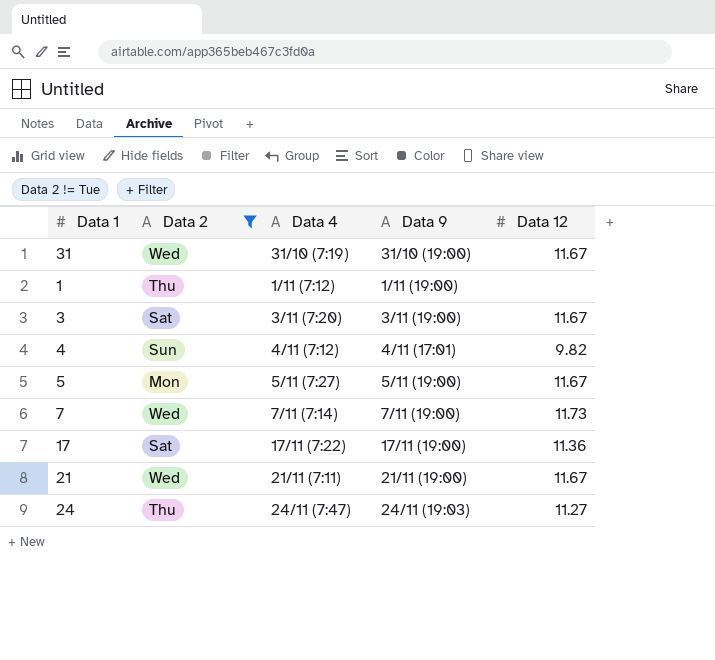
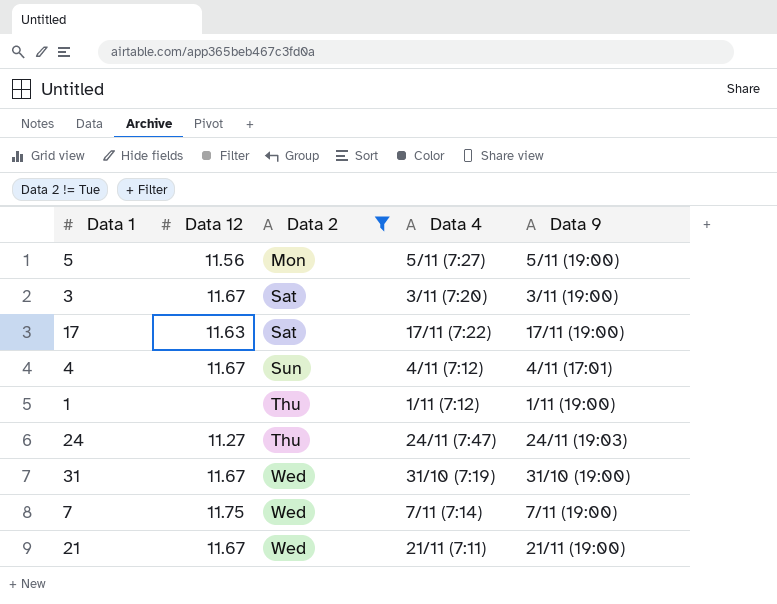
row order: none -> Data 2 ascending
column Data 12 | position: 5 -> 2
5 | Data 12: 11.67 -> 11.56
17 | Data 12: 11.36 -> 11.63
4 | Data 12: 9.82 -> 11.67
7 | Data 12: 11.73 -> 11.75

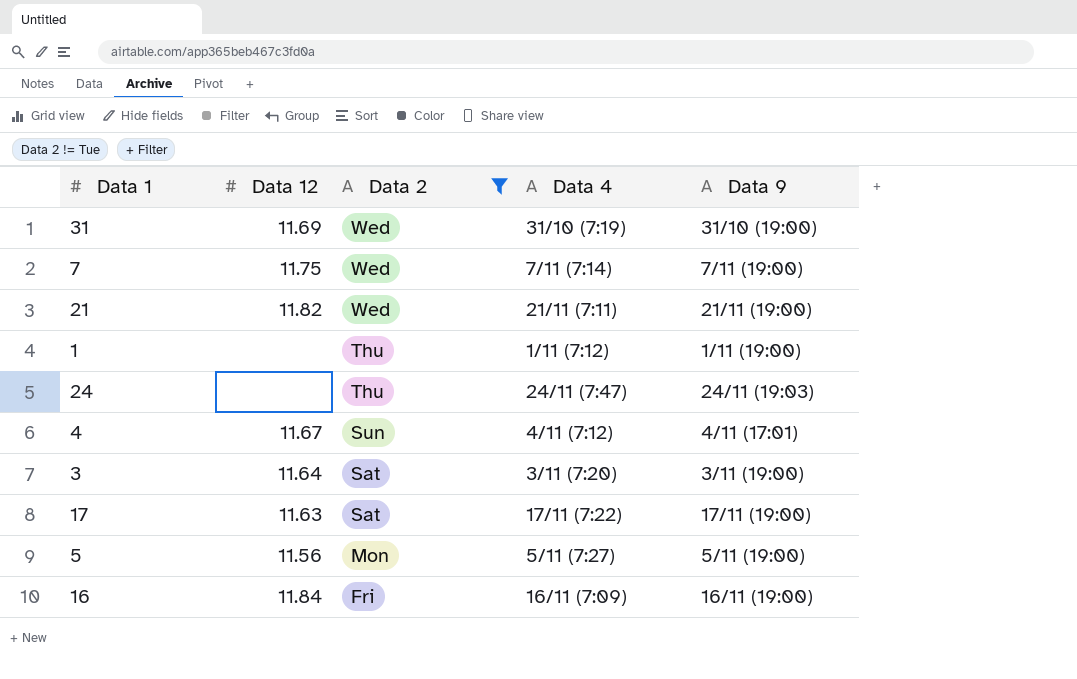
row order: Data 2 ascending -> Data 2 descending
31 | Data 12: 11.67 -> 11.69
21 | Data 12: 11.67 -> 11.82
24 | Data 12: 11.27 -> none
3 | Data 12: 11.67 -> 11.64
row 16: none -> 11.84 | Fri | 16/11 (7:09) | 16/11 (19:00)

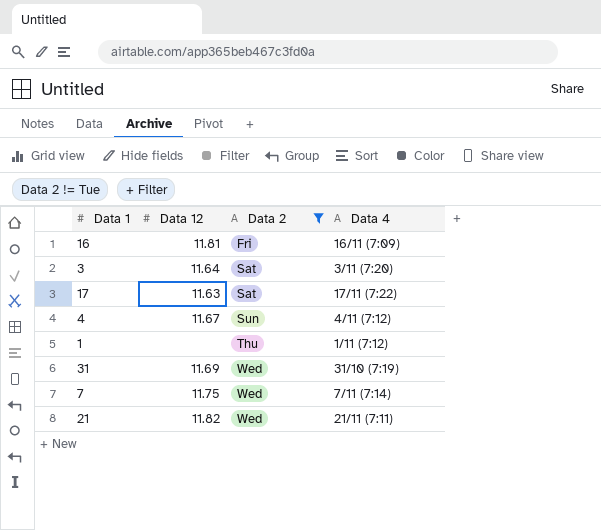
row order: Data 2 descending -> Data 2 ascending
column Data 9 | position: 5 -> none
row 24: none | Thu | 24/11 (7:47) | 24/11 (19:03) -> none
row 5: 11.56 | Mon | 5/11 (7:27) | 5/11 (19:00) -> none
16 | Data 12: 11.84 -> 11.81

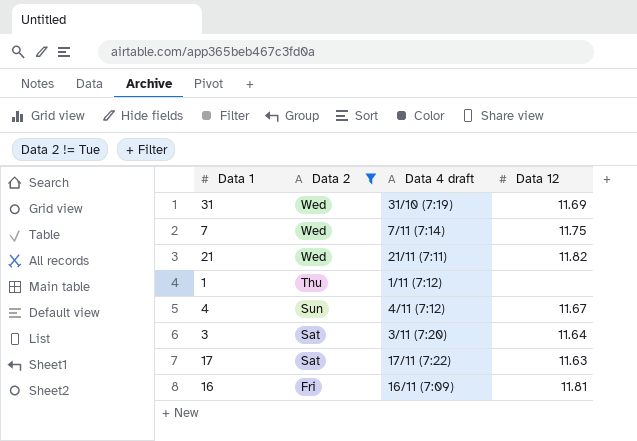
row order: Data 2 ascending -> Data 2 descending
column name: Data 4 -> Data 4 draft
column Data 12 | position: 2 -> 4

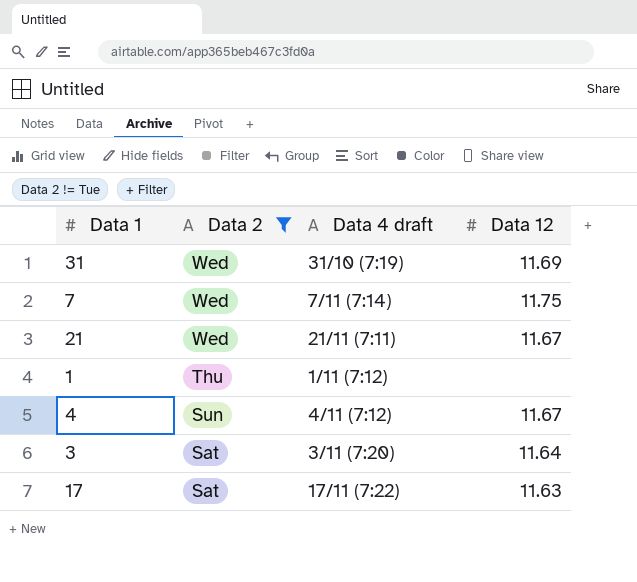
row 16: Fri | 16/11 (7:09) | 11.81 -> none
21 | Data 12: 11.82 -> 11.67

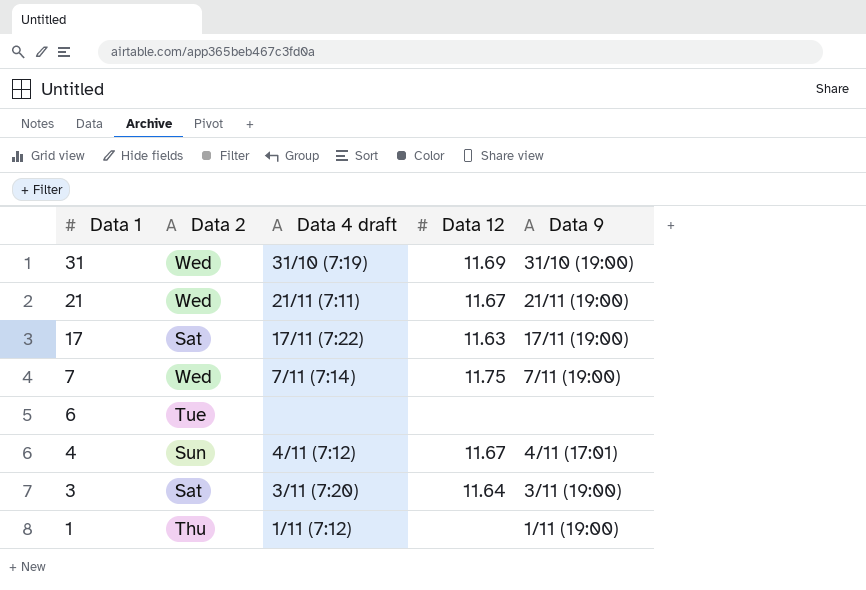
filter: Data 2 != Tue -> none
row order: Data 2 descending -> Data 1 descending
column Data 9 | position: none -> 5

